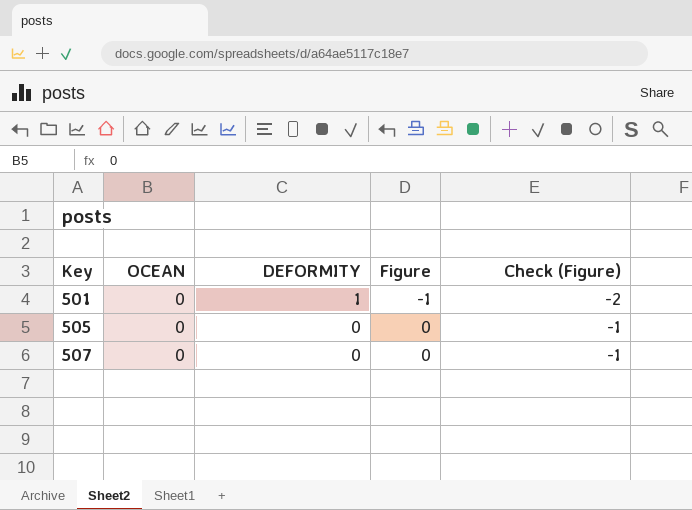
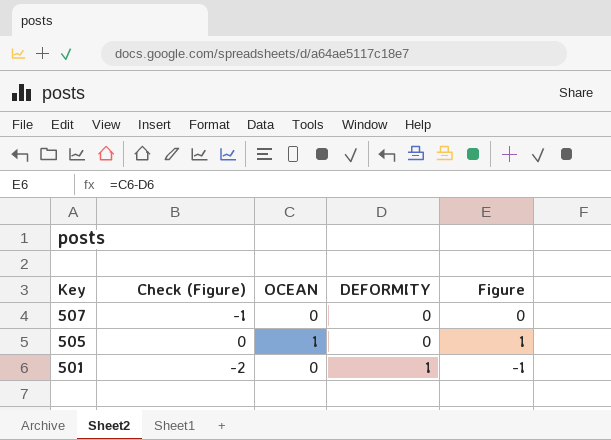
row order: Key ascending -> Key descending
column Check (Figure) | position: 5 -> 2
505 | Check (Figure): -1 -> 0
505 | OCEAN: 0 -> 1
505 | Figure: 0 -> 1

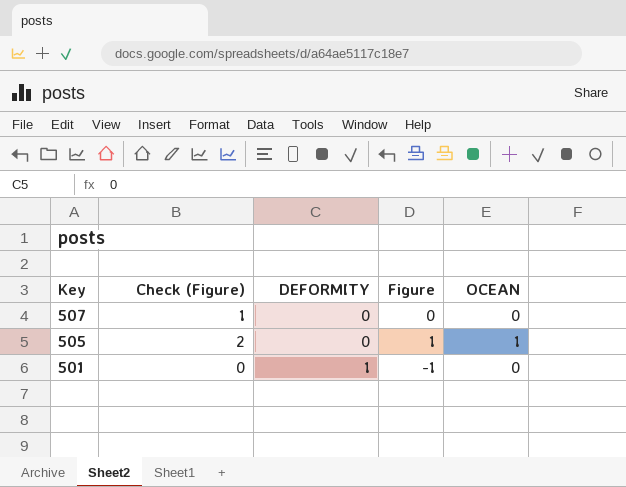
column Check (Figure) | formula: [Figure] - 1 -> [Figure] + 1
column OCEAN | position: 3 -> 5

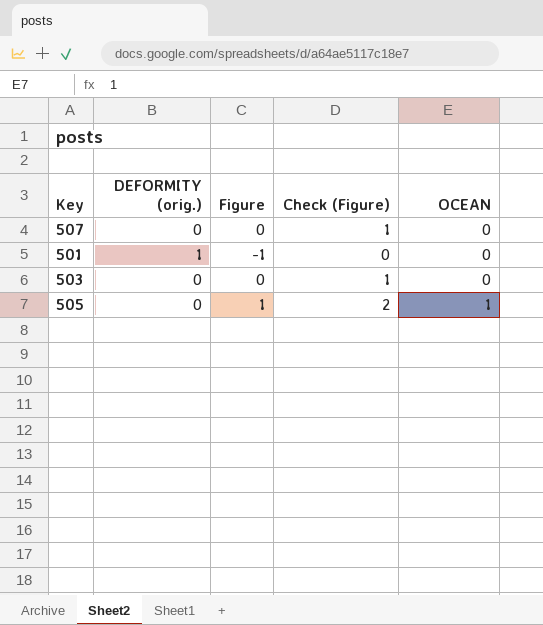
row order: Key descending -> OCEAN ascending
column name: DEFORMITY -> DEFORMITY (orig.)
column Check (Figure) | position: 2 -> 4
row 503: none -> 0 | 0 | 1 | 0

